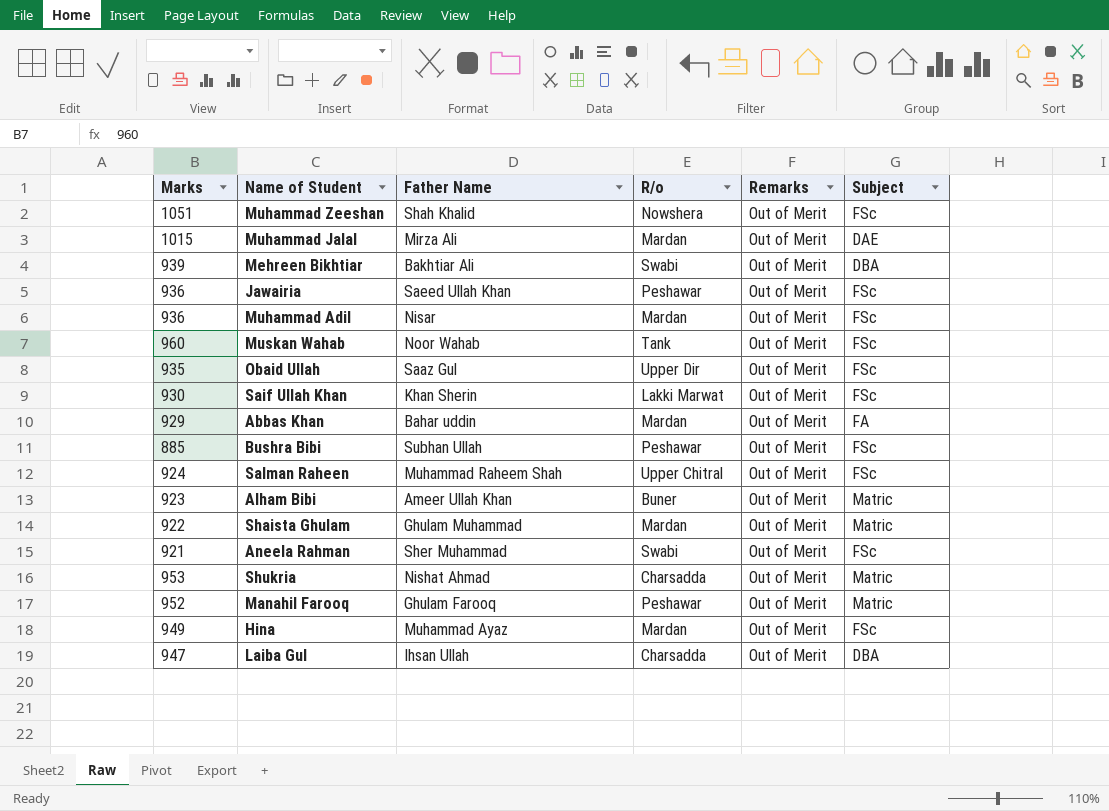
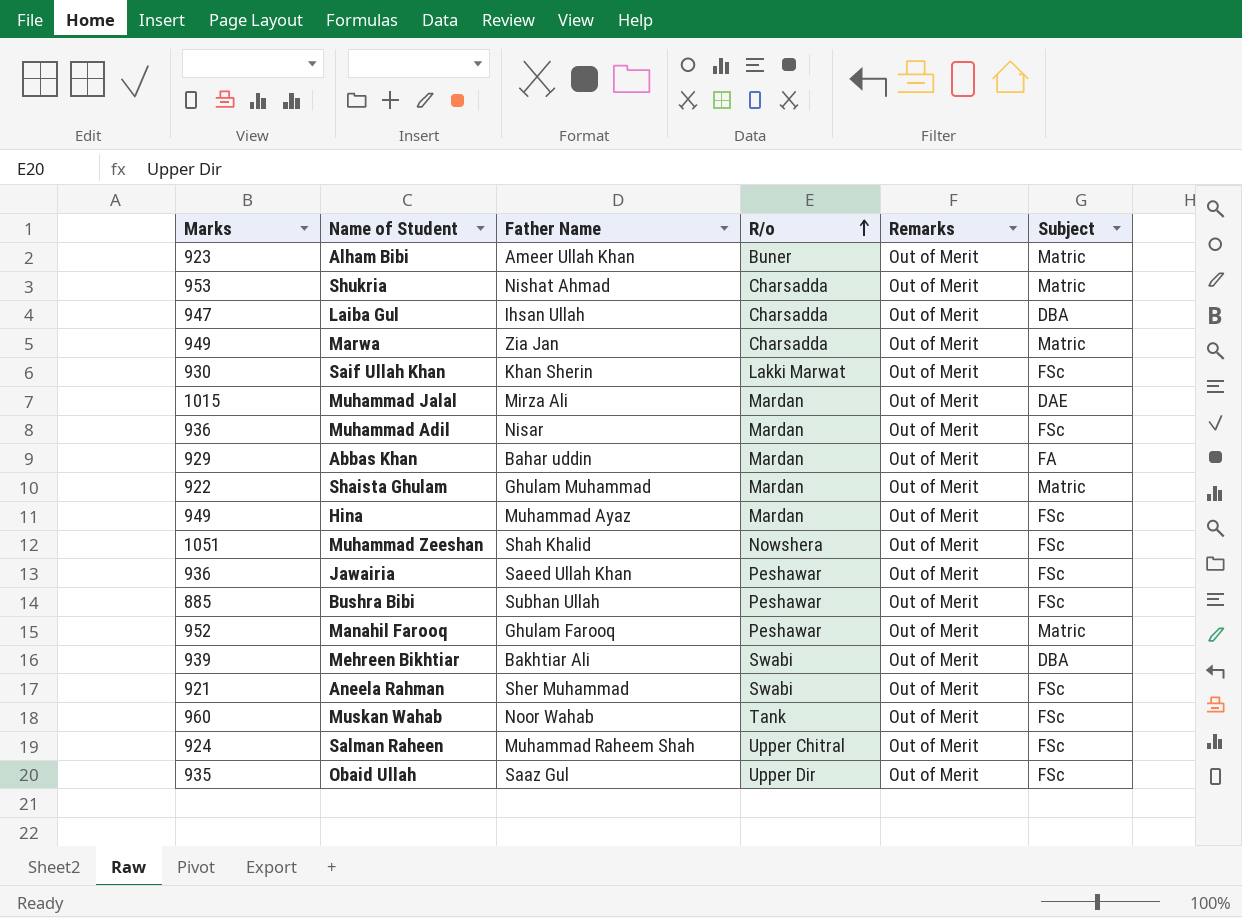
row order: none -> R/o ascending
row Marwa: none -> 949 | Zia Jan | Charsadda | Out of Merit | Matric

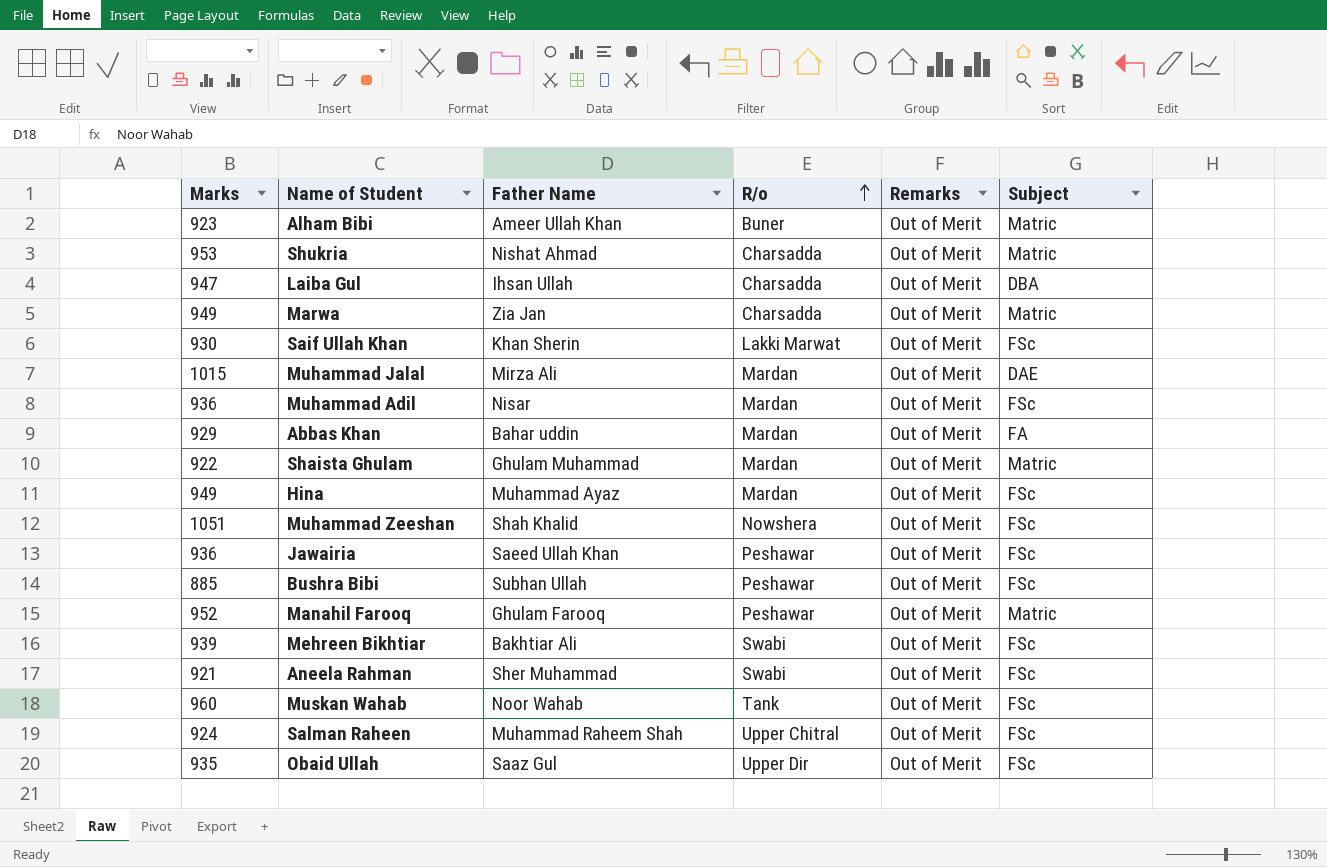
Mehreen Bikhtiar | Subject: DBA -> FSc

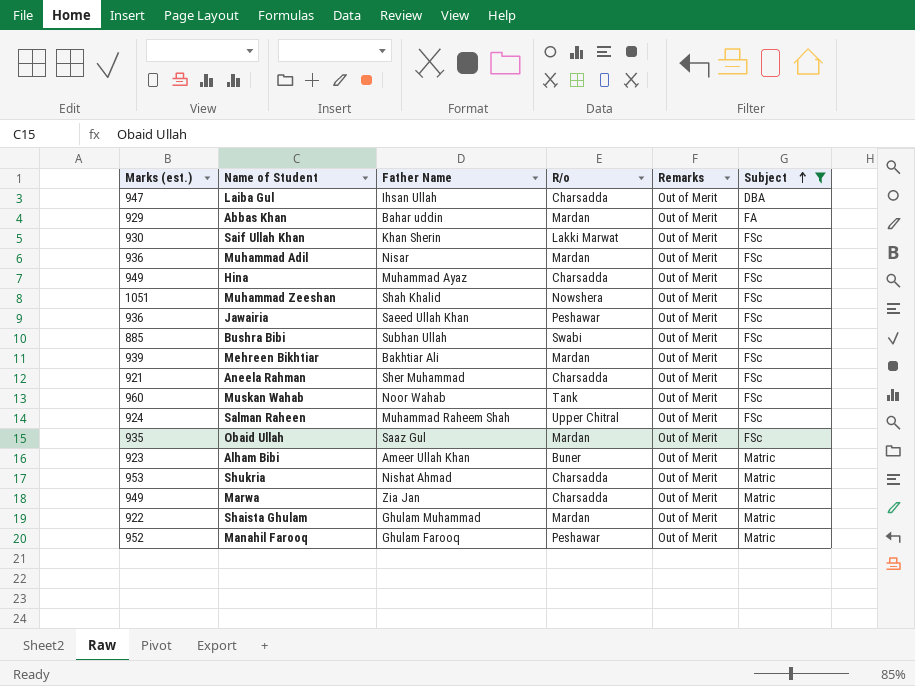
filter: none -> Subject != DAE
row order: R/o ascending -> Subject ascending
column name: Marks -> Marks (est.)
Hina | R/o: Mardan -> Charsadda
Bushra Bibi | R/o: Peshawar -> Swabi
Mehreen Bikhtiar | R/o: Swabi -> Mardan
Aneela Rahman | R/o: Swabi -> Charsadda
Obaid Ullah | R/o: Upper Dir -> Mardan

